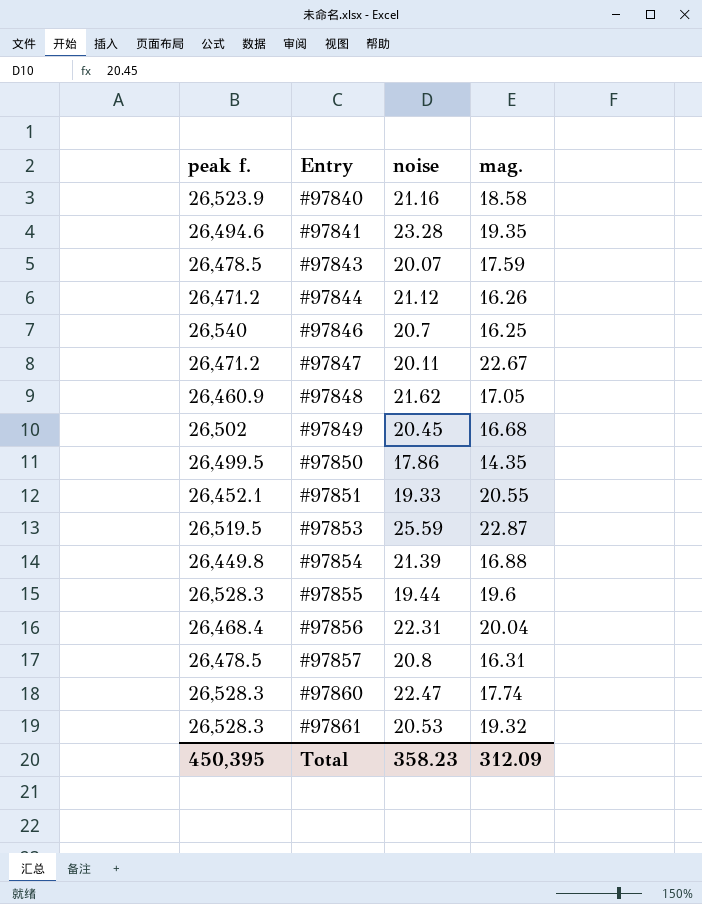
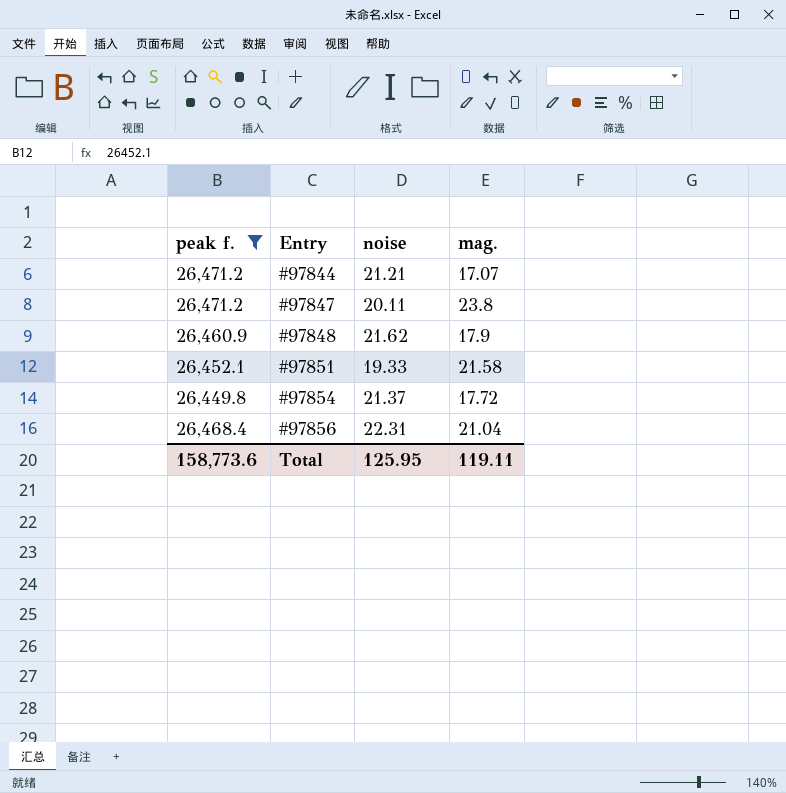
filter: none -> peak f. <= 26,471.2
#97844 | noise: 21.12 -> 21.21
#97844 | mag.: 16.26 -> 17.07
#97847 | mag.: 22.67 -> 23.8
#97848 | mag.: 17.05 -> 17.9
#97851 | mag.: 20.55 -> 21.58
#97854 | noise: 21.39 -> 21.37
#97854 | mag.: 16.88 -> 17.72
#97856 | mag.: 20.04 -> 21.04
Total | peak f.: 450,395 -> 158,773.6
Total | noise: 358.23 -> 125.95
Total | mag.: 312.09 -> 119.11

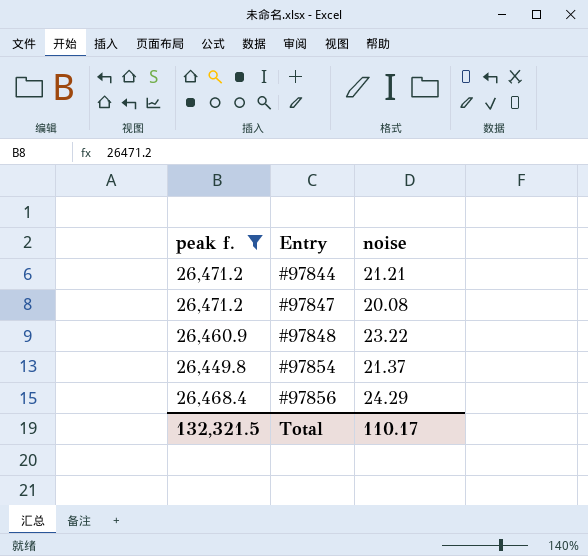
column mag. | position: 4 -> none
row #97851: 26,452.1 | 19.33 | 21.58 -> none
#97847 | noise: 20.11 -> 20.08
#97848 | noise: 21.62 -> 23.22
#97856 | noise: 22.31 -> 24.29
Total | peak f.: 158,773.6 -> 132,321.5
Total | noise: 125.95 -> 110.17

